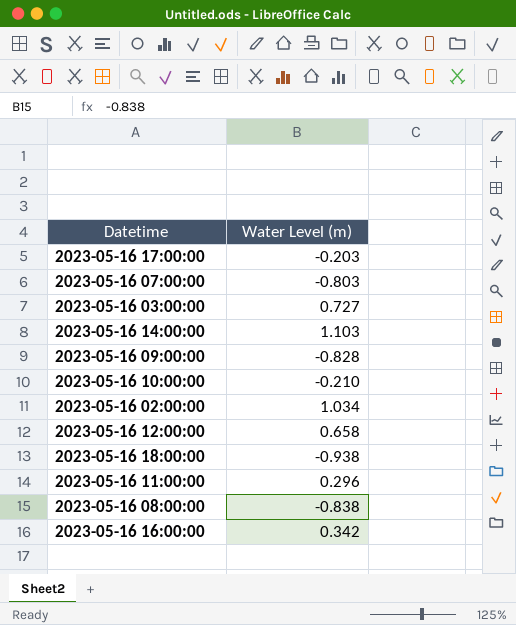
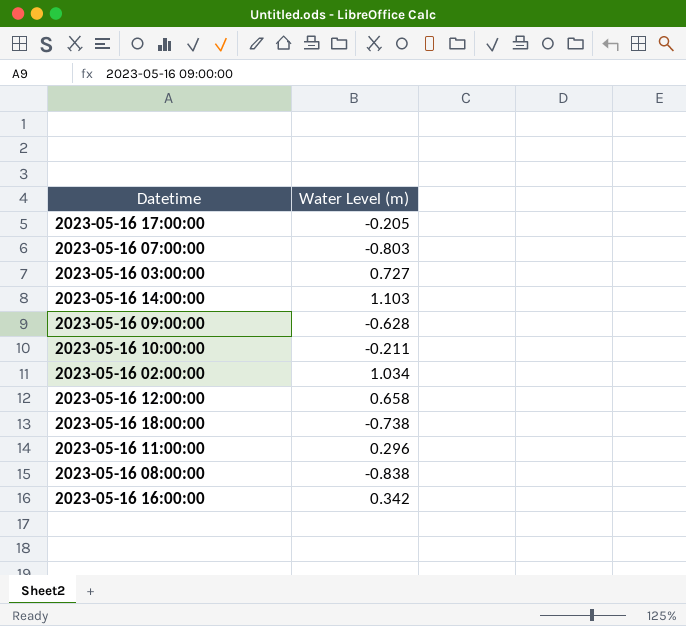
2023-05-16 17:00:00 | Water Level (m): -0.203 -> -0.205
2023-05-16 09:00:00 | Water Level (m): -0.828 -> -0.628
2023-05-16 10:00:00 | Water Level (m): -0.210 -> -0.211
2023-05-16 18:00:00 | Water Level (m): -0.938 -> -0.738

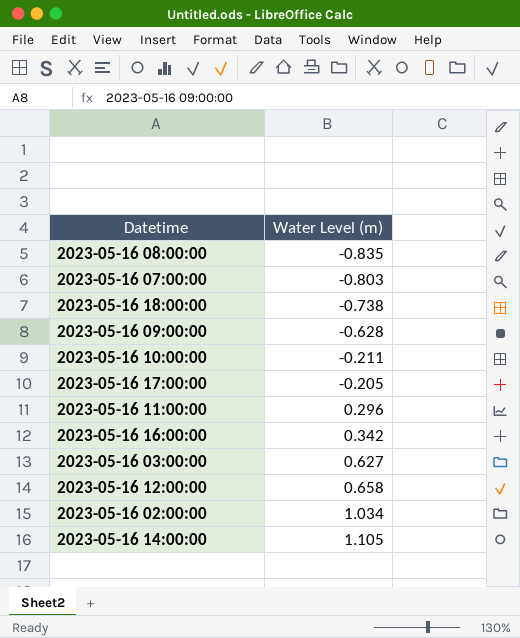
row order: none -> Water Level (m) ascending
2023-05-16 08:00:00 | Water Level (m): -0.838 -> -0.835
2023-05-16 03:00:00 | Water Level (m): 0.727 -> 0.627
2023-05-16 14:00:00 | Water Level (m): 1.103 -> 1.105

